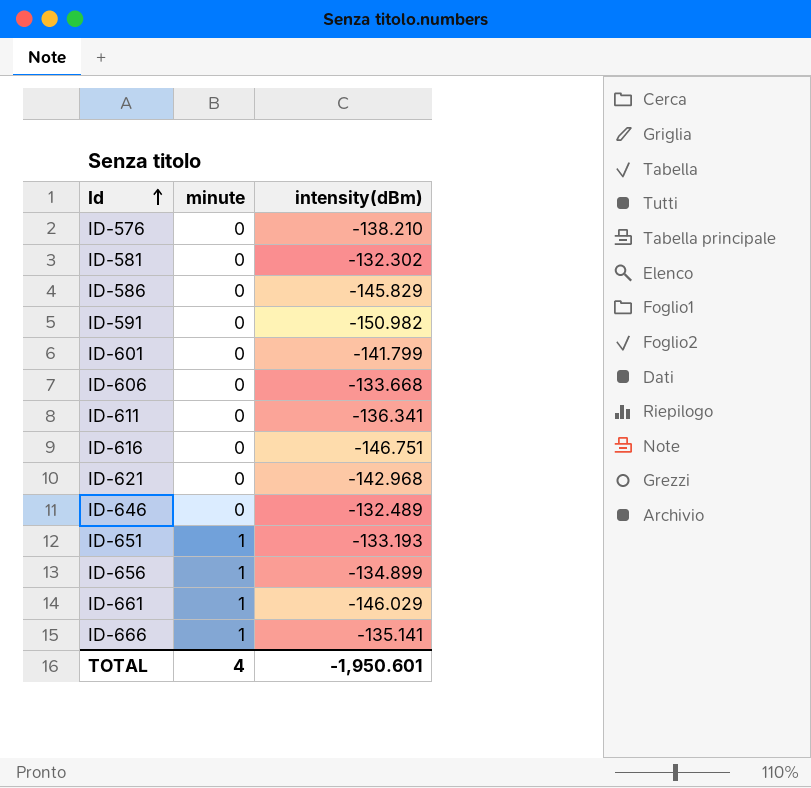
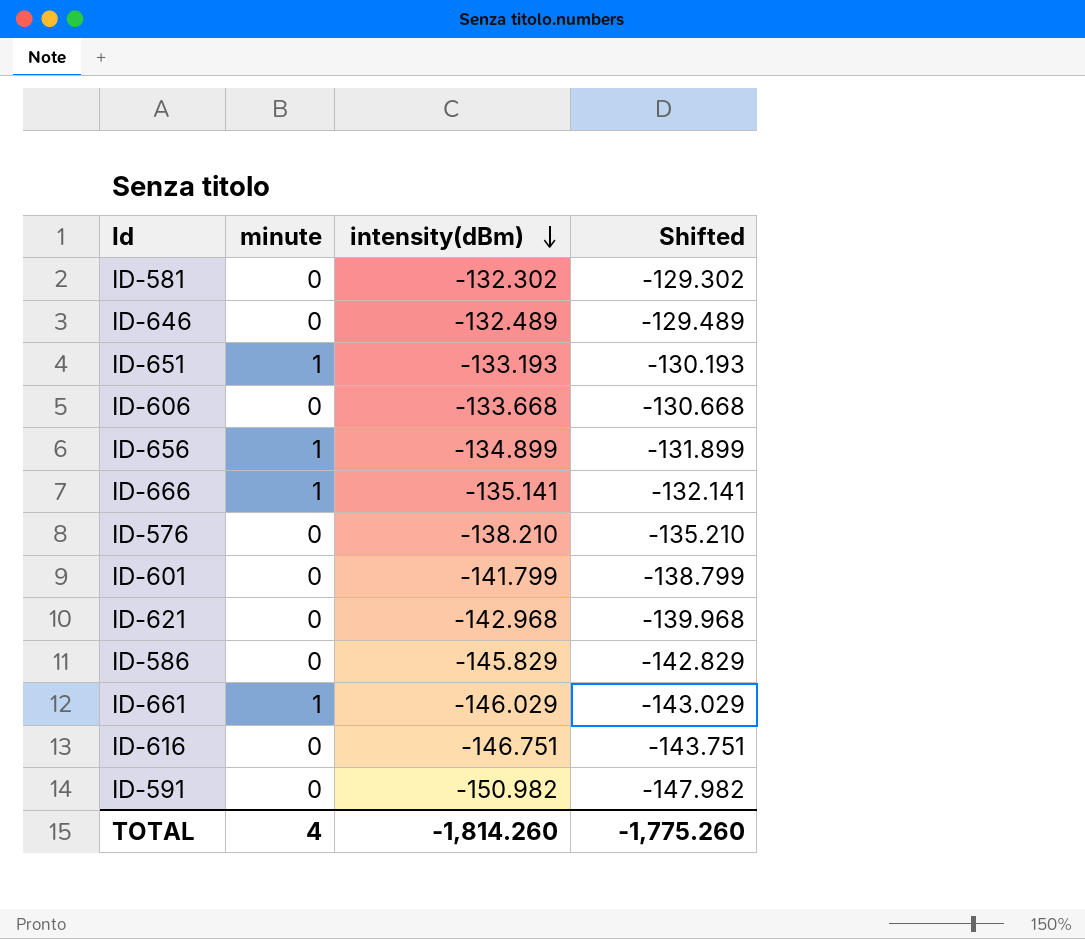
row order: Id ascending -> intensity(dBm) descending
column Shifted | formula: none -> [intensity(dBm)] + 3
row ID-611: 0 | -136.341 -> none
TOTAL | intensity(dBm): -1,950.601 -> -1,814.260

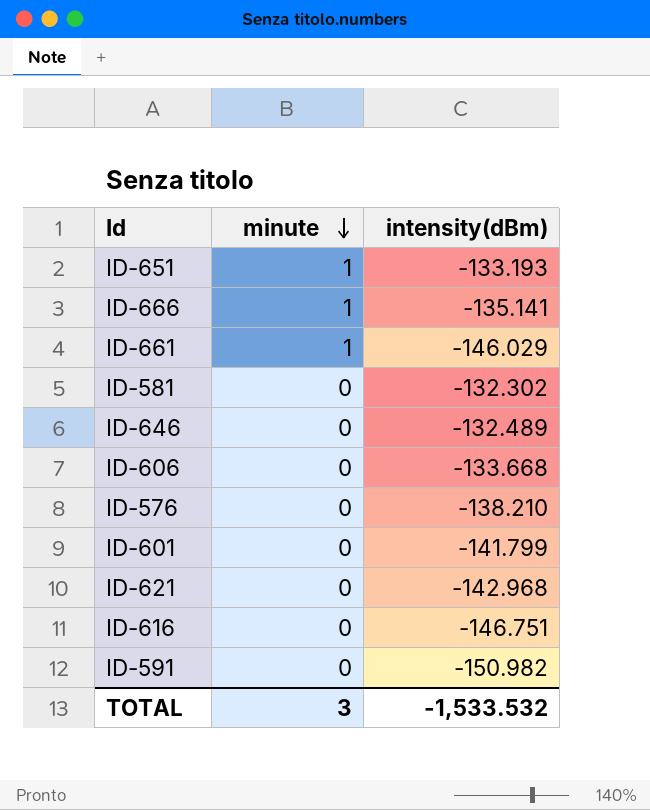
row order: intensity(dBm) descending -> minute descending
column Shifted | formula: [intensity(dBm)] + 3 -> none
row ID-656: 1 | -134.899 | -131.899 -> none
row ID-586: 0 | -145.829 | -142.829 -> none
TOTAL | minute: 4 -> 3
TOTAL | intensity(dBm): -1,814.260 -> -1,533.532

